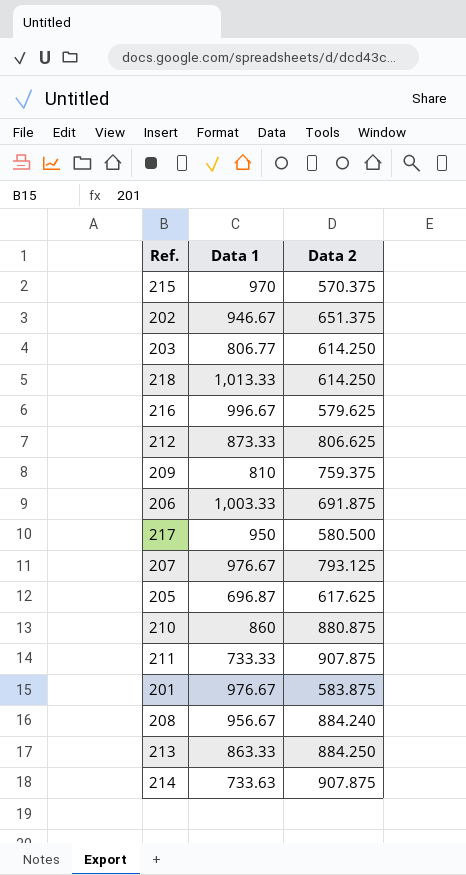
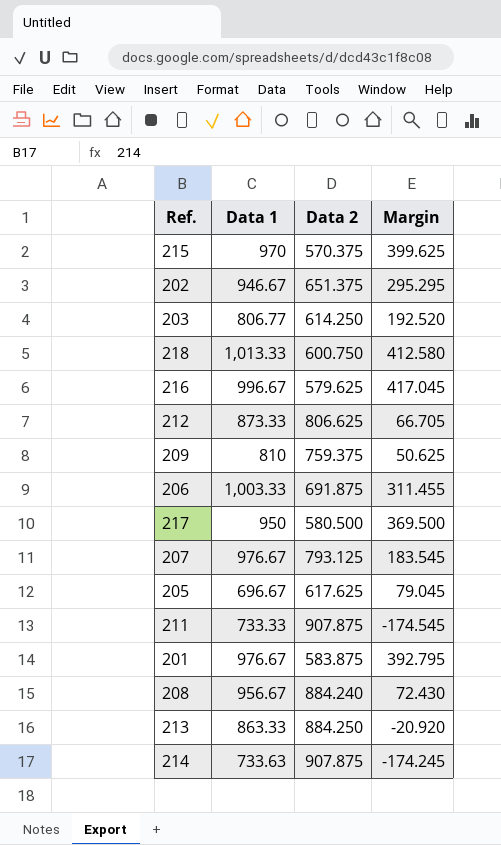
column Margin | formula: none -> [Data 1] - [Data 2]
row 210: 860 | 880.875 -> none
218 | Data 2: 614.250 -> 600.750
205 | Data 1: 696.87 -> 696.67

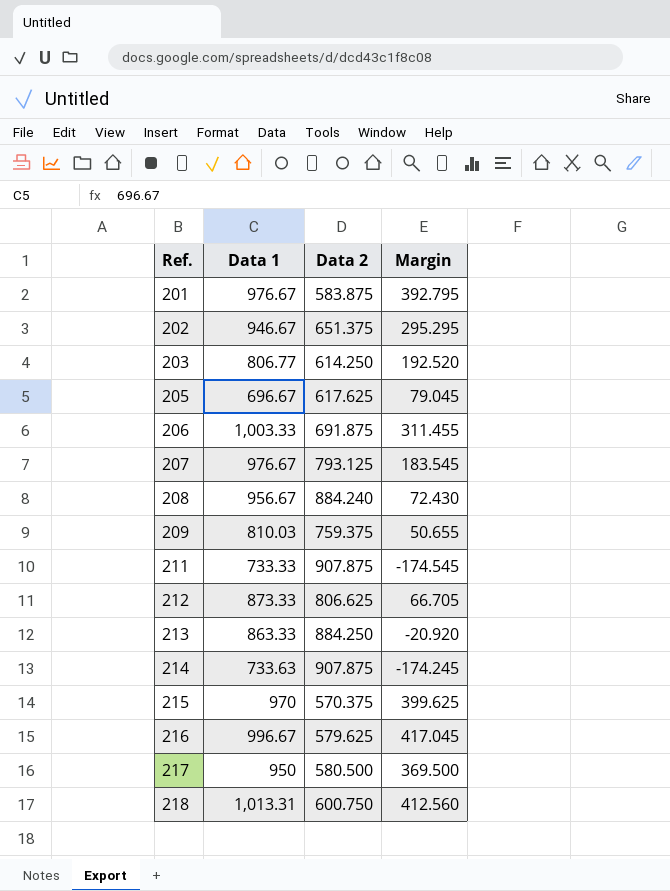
row order: none -> Ref. ascending
209 | Data 1: 810 -> 810.03
209 | Margin: 50.625 -> 50.655
218 | Data 1: 1,013.33 -> 1,013.31
218 | Margin: 412.580 -> 412.560

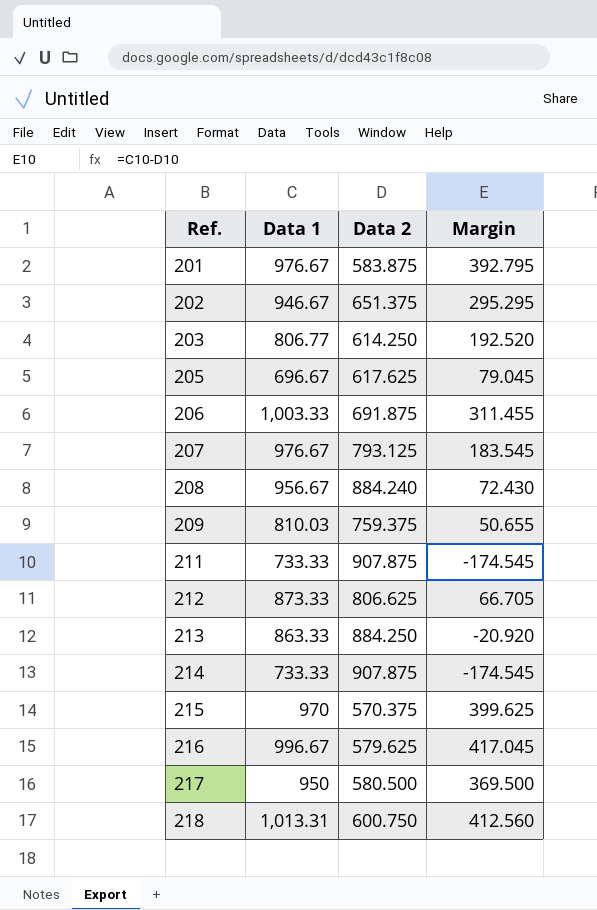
214 | Data 1: 733.63 -> 733.33
214 | Margin: -174.245 -> -174.545

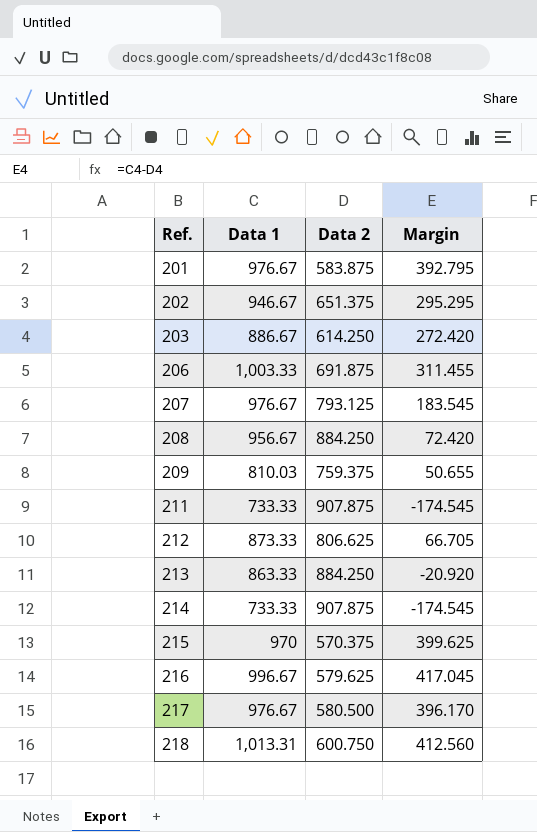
row 205: 696.67 | 617.625 | 79.045 -> none
203 | Data 1: 806.77 -> 886.67
203 | Margin: 192.520 -> 272.420
208 | Data 2: 884.240 -> 884.250
208 | Margin: 72.430 -> 72.420
217 | Data 1: 950 -> 976.67
217 | Margin: 369.500 -> 396.170

